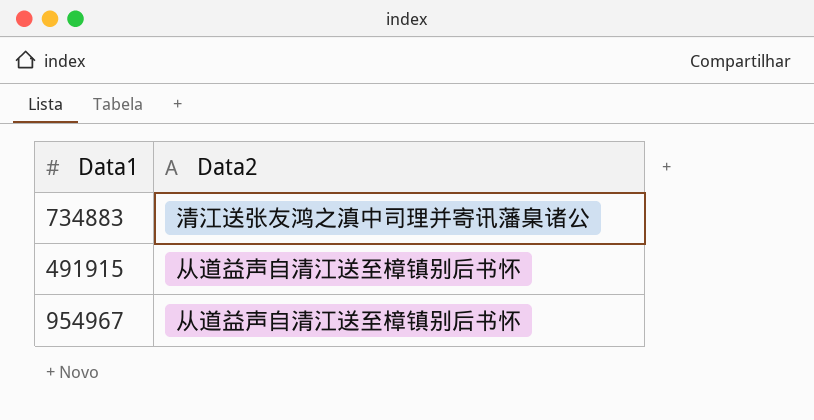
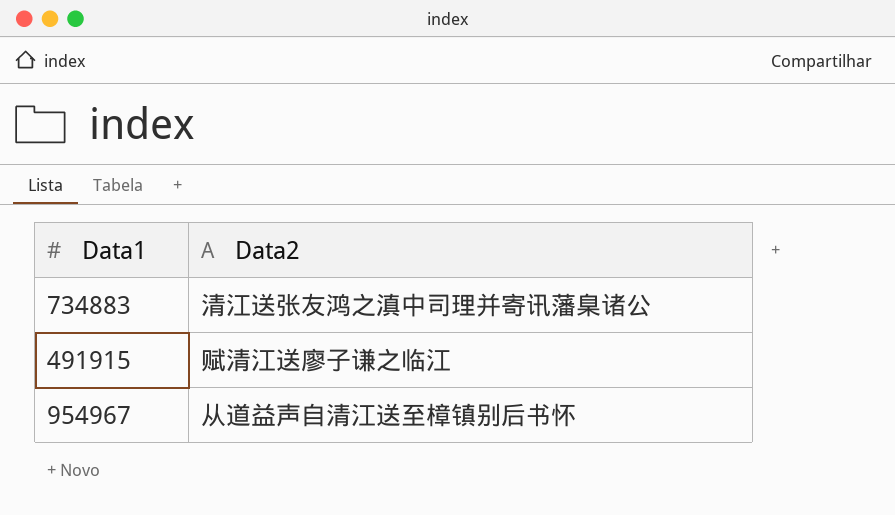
491915 | Data2: 从道益声自清江送至樟镇别后书怀 -> 赋清江送廖子谦之临江

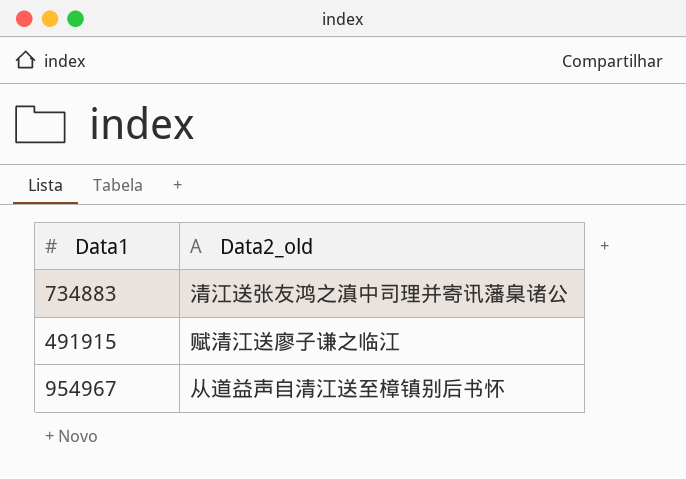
column name: Data2 -> Data2_old

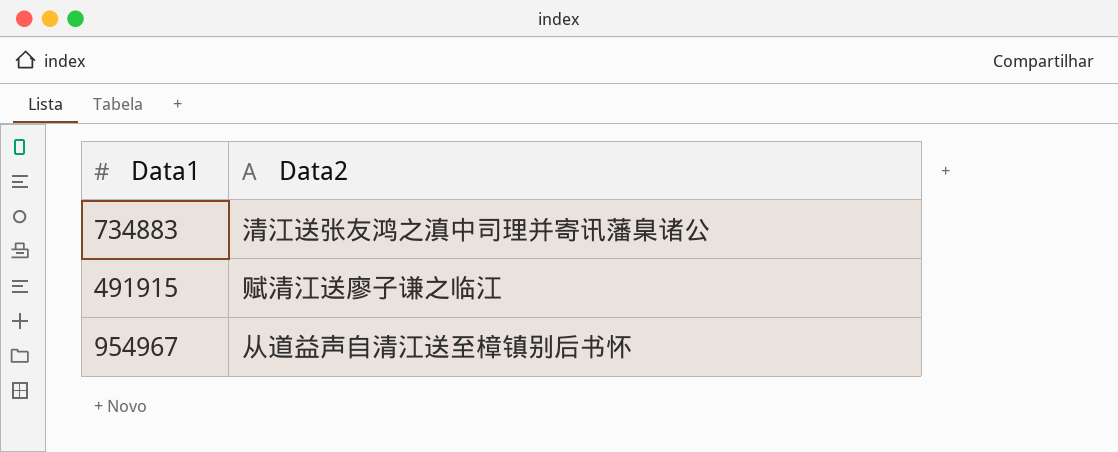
column name: Data2_old -> Data2

